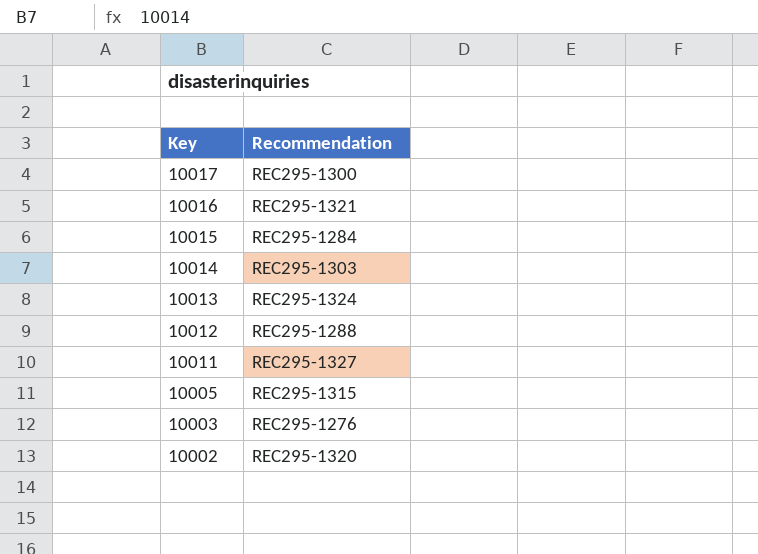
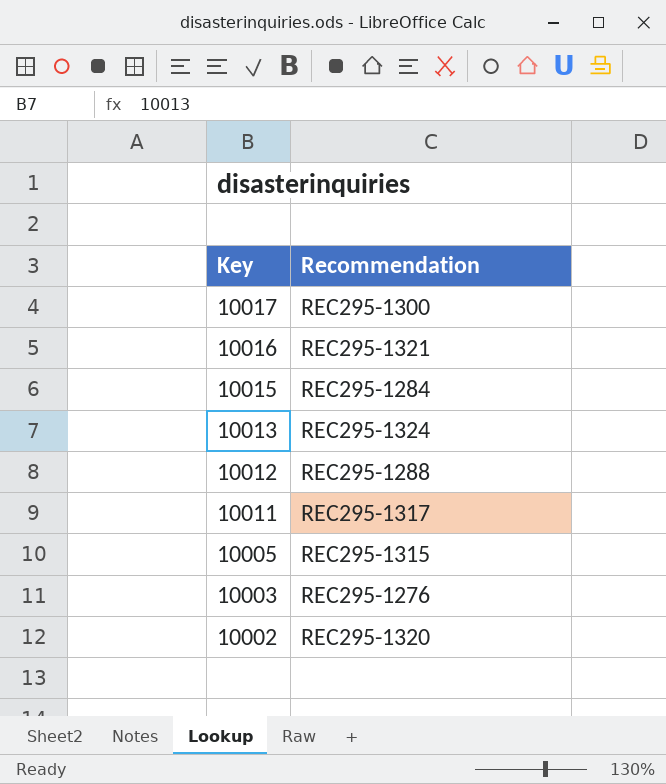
row 10014: REC295-1303 -> none
10011 | Recommendation: REC295-1327 -> REC295-1317

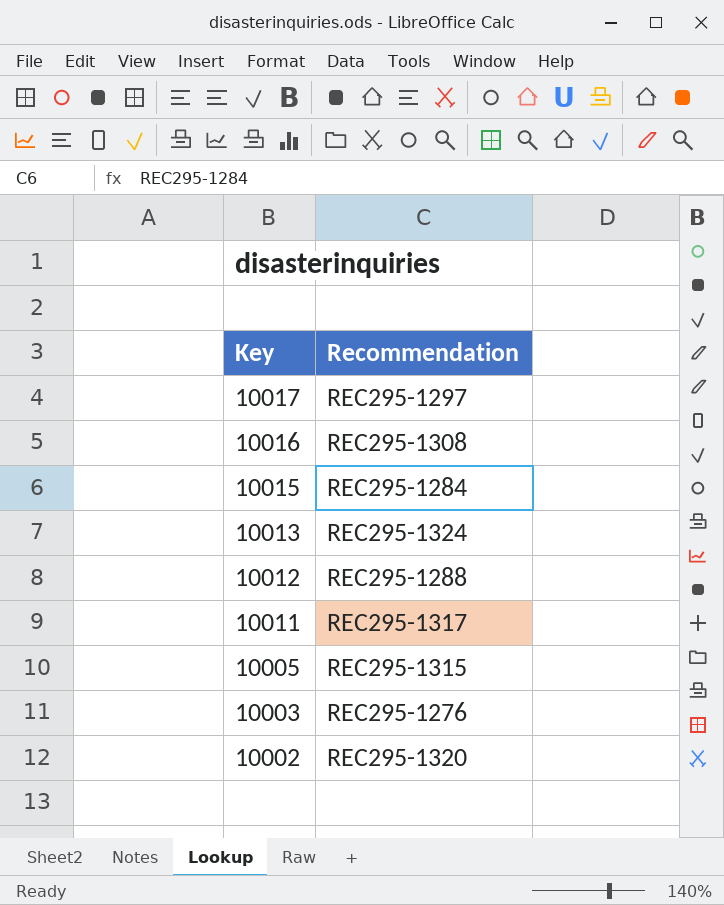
10017 | Recommendation: REC295-1300 -> REC295-1297
10016 | Recommendation: REC295-1321 -> REC295-1308

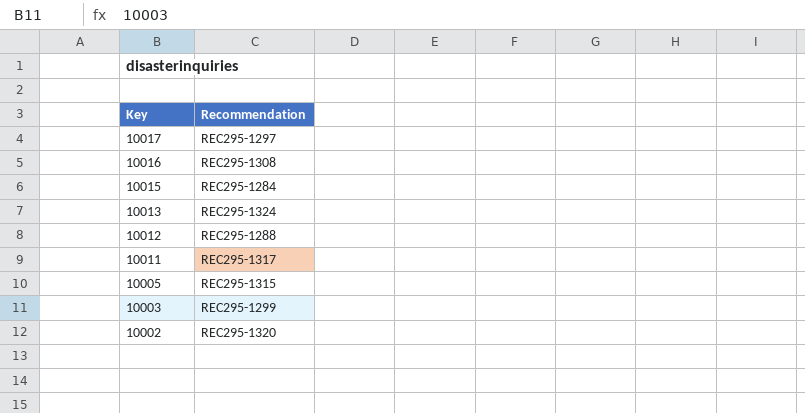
10003 | Recommendation: REC295-1276 -> REC295-1299

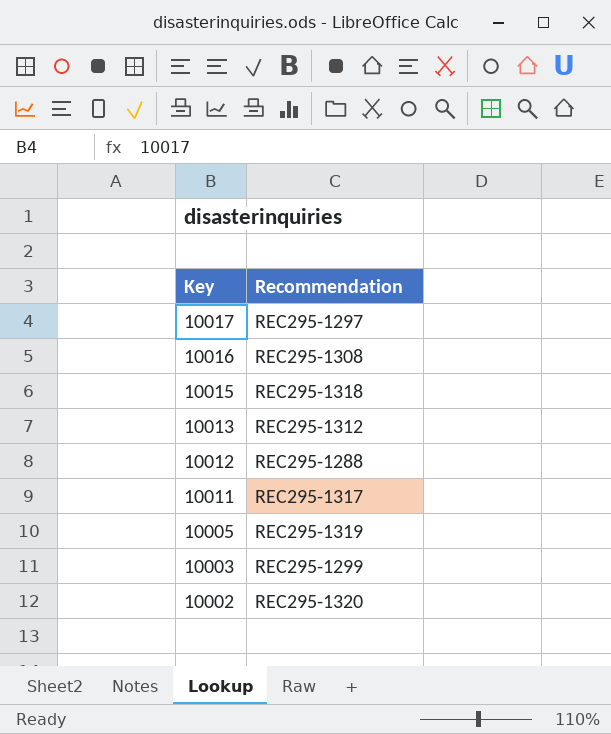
10015 | Recommendation: REC295-1284 -> REC295-1318
10013 | Recommendation: REC295-1324 -> REC295-1312
10005 | Recommendation: REC295-1315 -> REC295-1319

